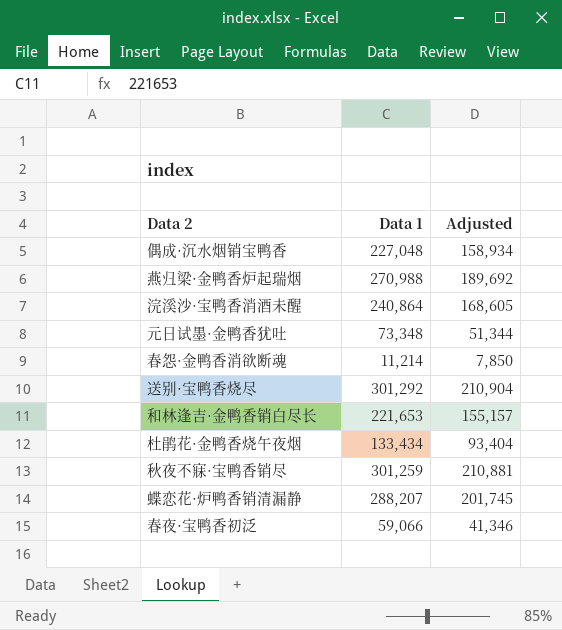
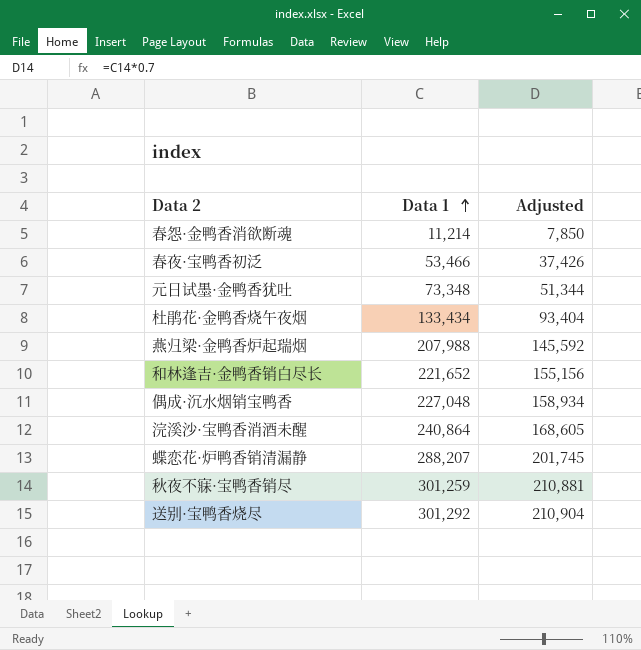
row order: none -> Data 1 ascending
春夜·宝鸭香初泛 | Data 1: 59,066 -> 53,466
春夜·宝鸭香初泛 | Adjusted: 41,346 -> 37,426
燕归梁·金鸭香炉起瑞烟 | Data 1: 270,988 -> 207,988
燕归梁·金鸭香炉起瑞烟 | Adjusted: 189,692 -> 145,592
和林逢吉·金鸭香销白尽长 | Data 1: 221,653 -> 221,652
和林逢吉·金鸭香销白尽长 | Adjusted: 155,157 -> 155,156

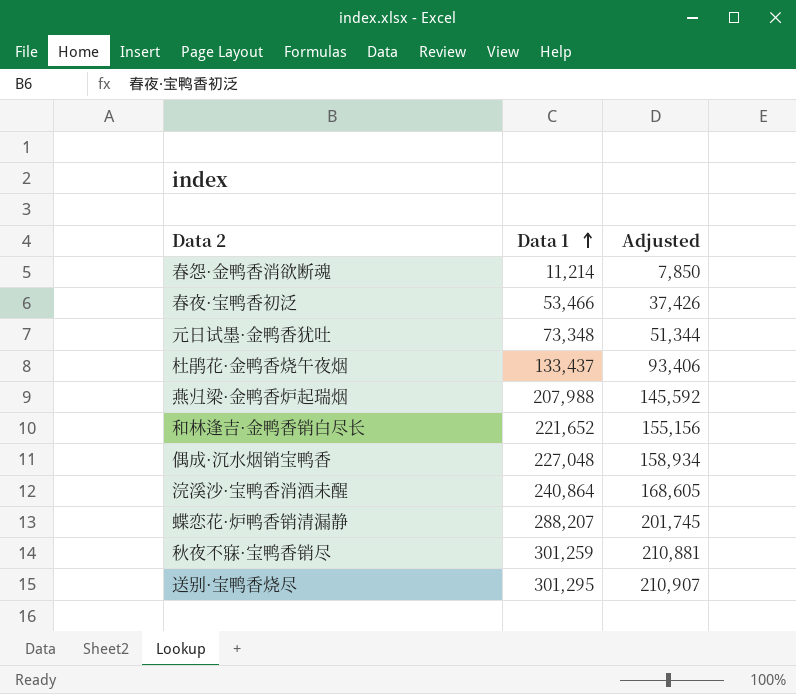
杜鹃花·金鸭香烧午夜烟 | Data 1: 133,434 -> 133,437
杜鹃花·金鸭香烧午夜烟 | Adjusted: 93,404 -> 93,406
送别·宝鸭香烧尽 | Data 1: 301,292 -> 301,295
送别·宝鸭香烧尽 | Adjusted: 210,904 -> 210,907

